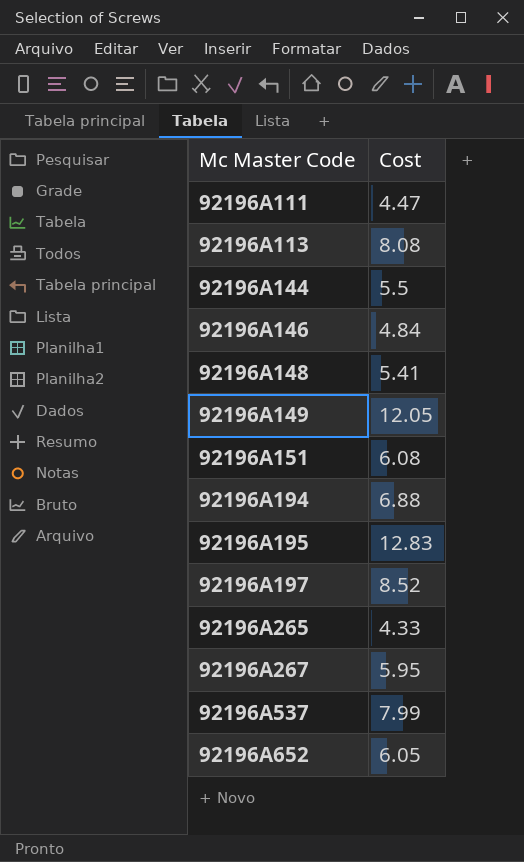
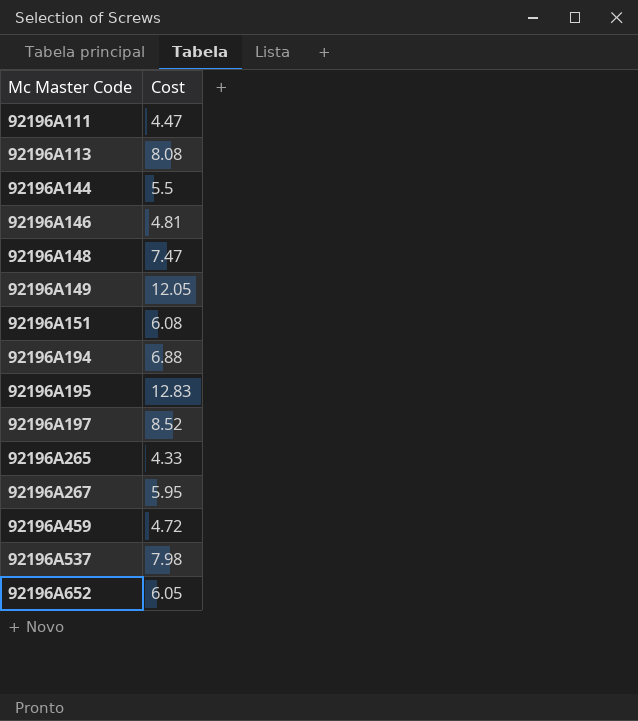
92196A146 | Cost: 4.84 -> 4.81
92196A148 | Cost: 5.41 -> 7.47
row 92196A459: none -> 4.72
92196A537 | Cost: 7.99 -> 7.98

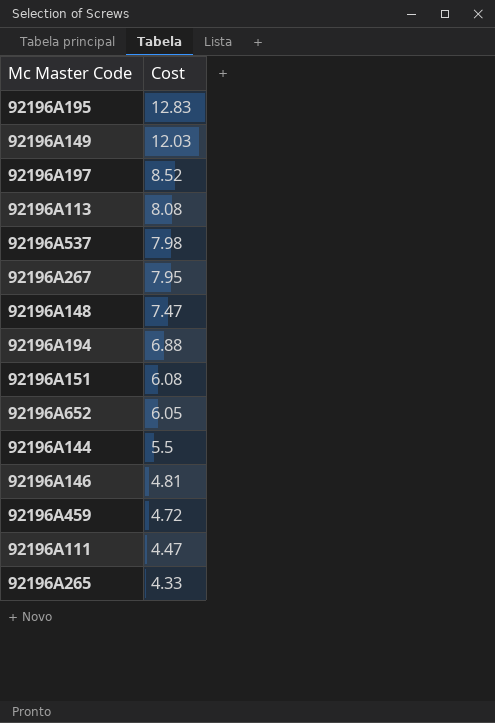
row order: Mc Master Code ascending -> Cost descending
92196A149 | Cost: 12.05 -> 12.03
92196A267 | Cost: 5.95 -> 7.95

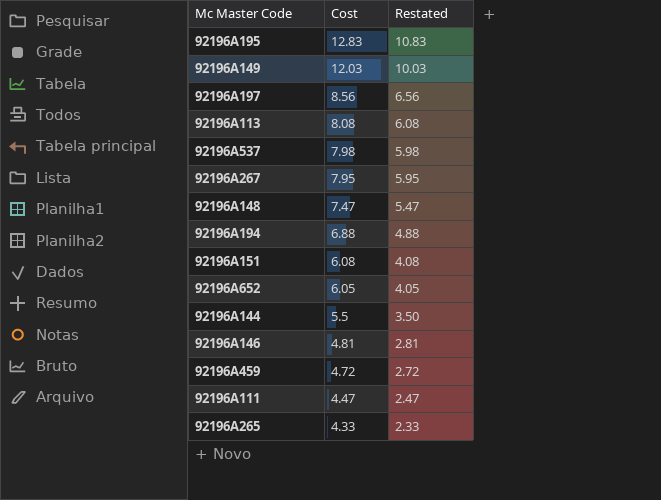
column Restated | formula: none -> [Cost] - 2
92196A197 | Cost: 8.52 -> 8.56

